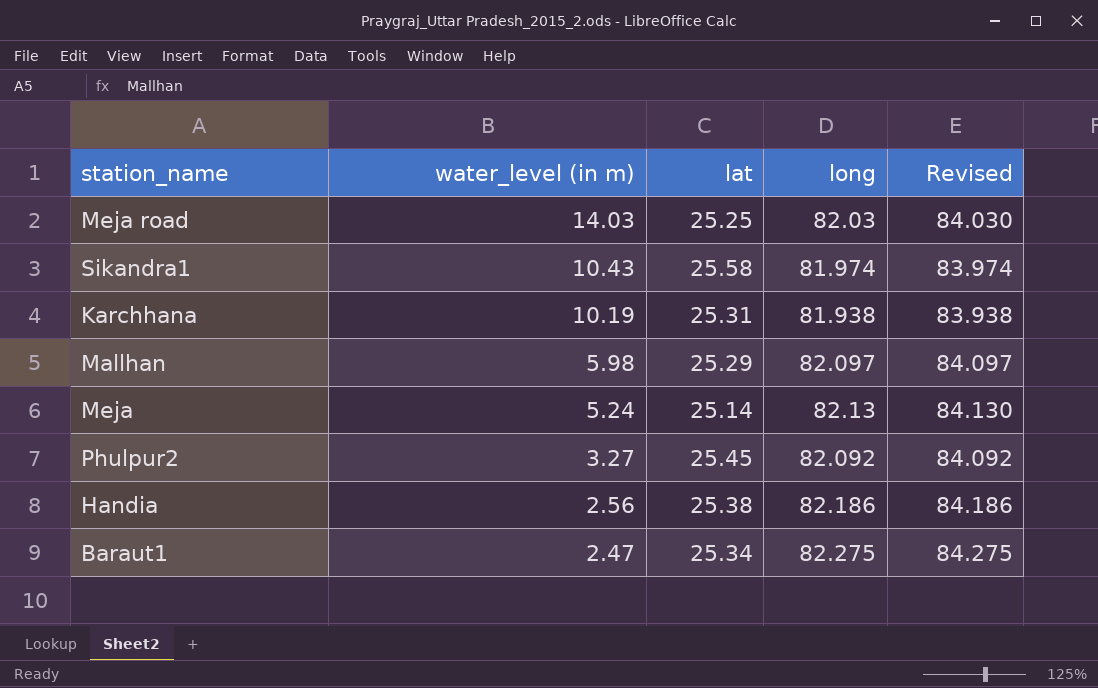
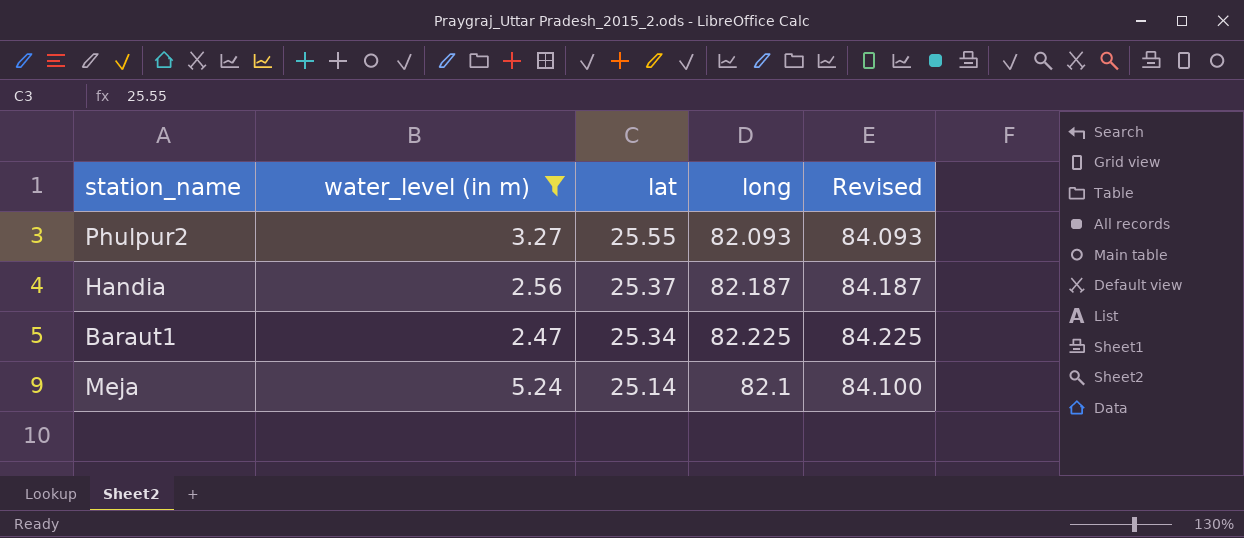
filter: none -> water_level (in m) <= 5.24
row order: water_level (in m) descending -> lat descending
Phulpur2 | lat: 25.45 -> 25.55
Phulpur2 | long: 82.092 -> 82.093
Phulpur2 | Revised: 84.092 -> 84.093
Handia | lat: 25.38 -> 25.37
Handia | long: 82.186 -> 82.187
Handia | Revised: 84.186 -> 84.187
Baraut1 | long: 82.275 -> 82.225
Baraut1 | Revised: 84.275 -> 84.225
Meja | long: 82.13 -> 82.1
Meja | Revised: 84.130 -> 84.100

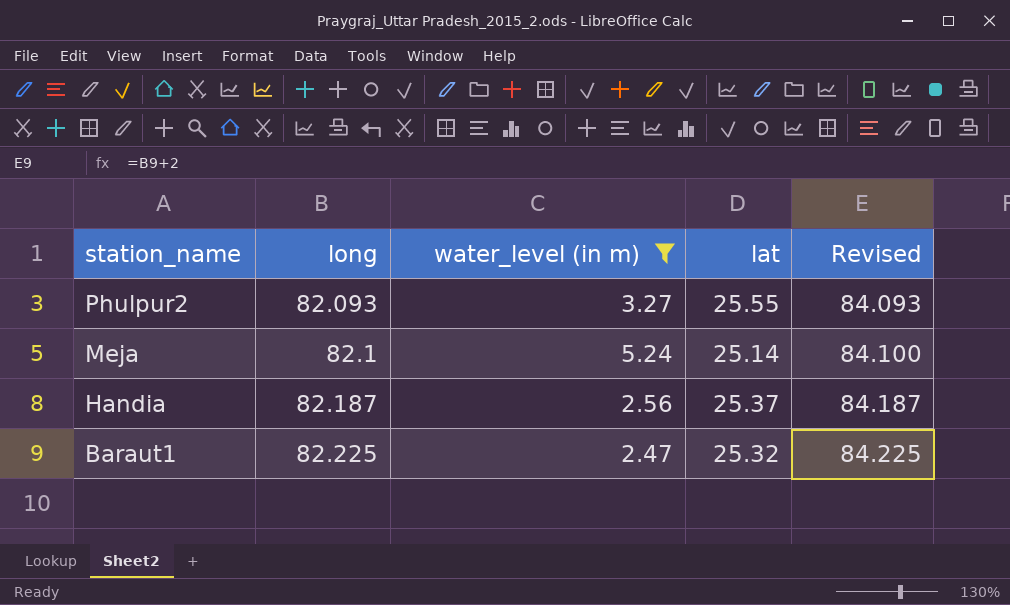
row order: lat descending -> station_name descending
column long | position: 4 -> 2
Baraut1 | lat: 25.34 -> 25.32

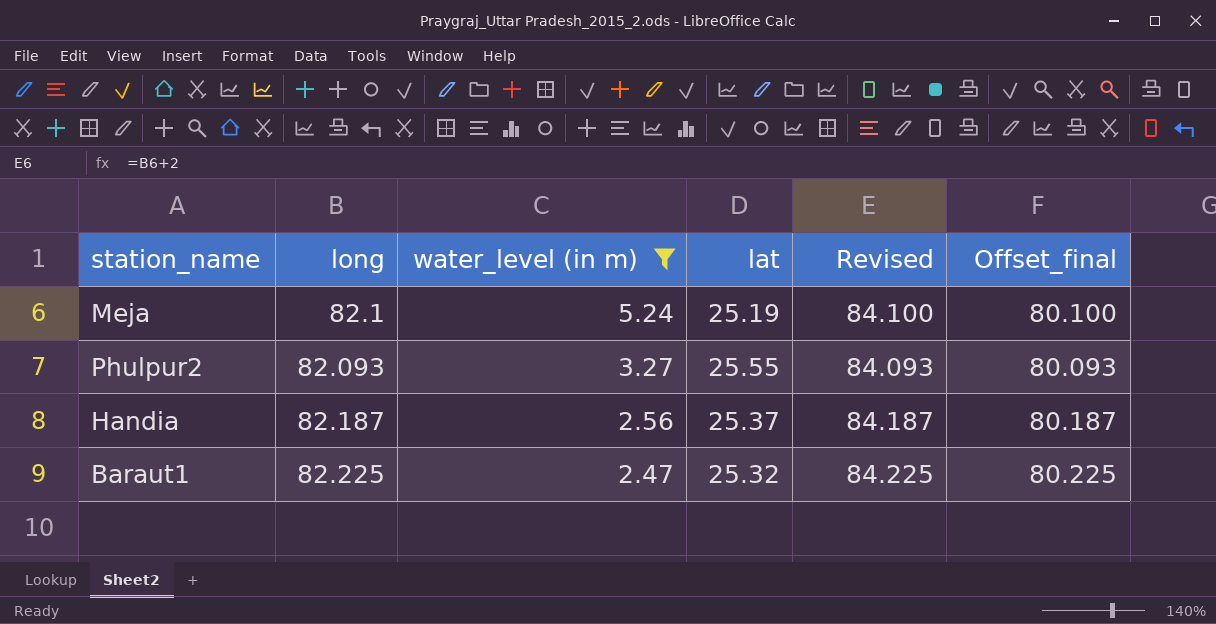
row order: station_name descending -> water_level (in m) descending
column Offset_final | formula: none -> [long] - 2
Meja | lat: 25.14 -> 25.19

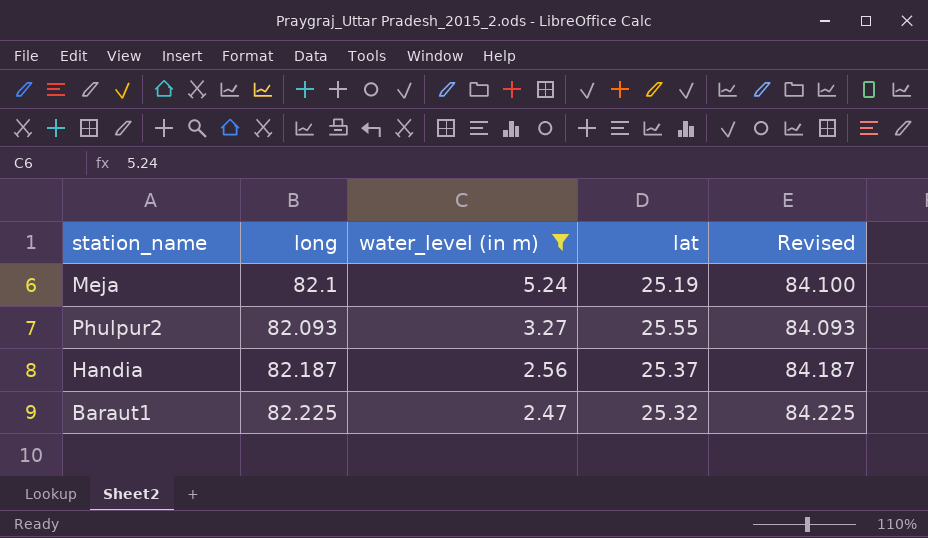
column Offset_final | formula: [long] - 2 -> none

